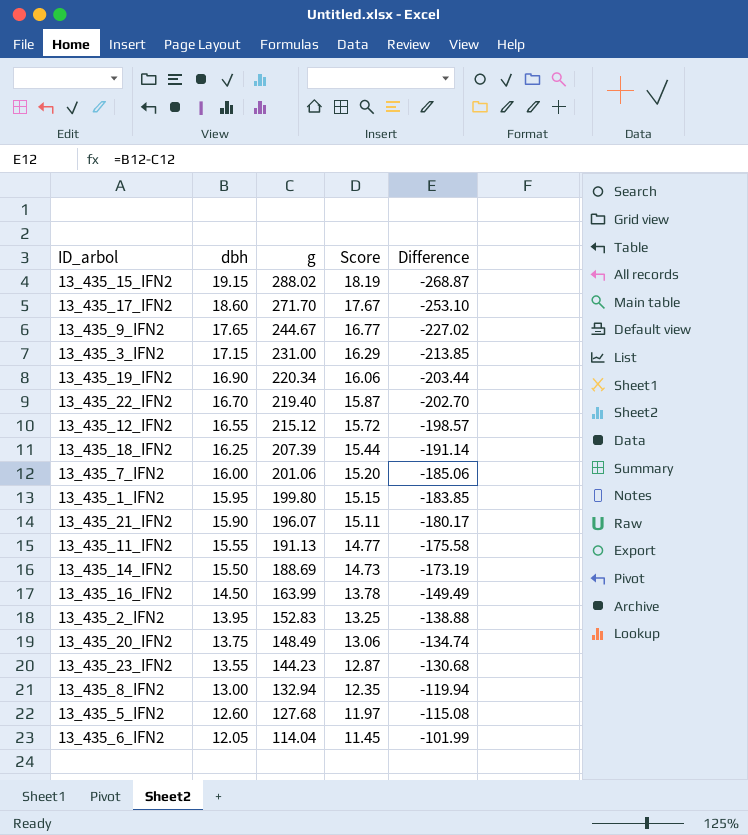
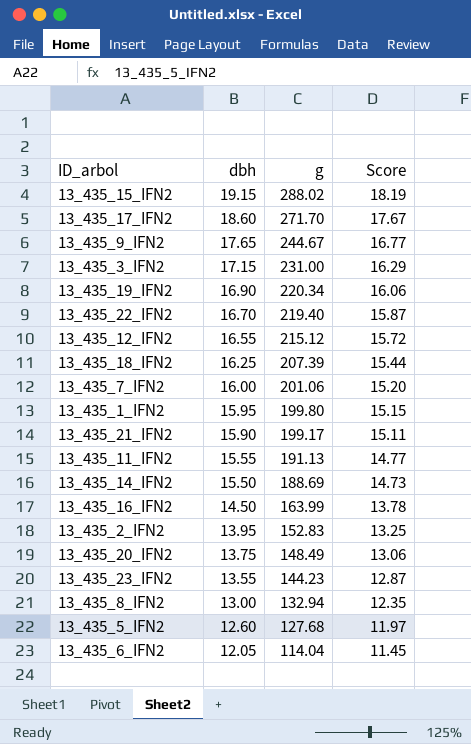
column Difference | formula: [dbh] - [g] -> none
13_435_21_IFN2 | g: 196.07 -> 199.17

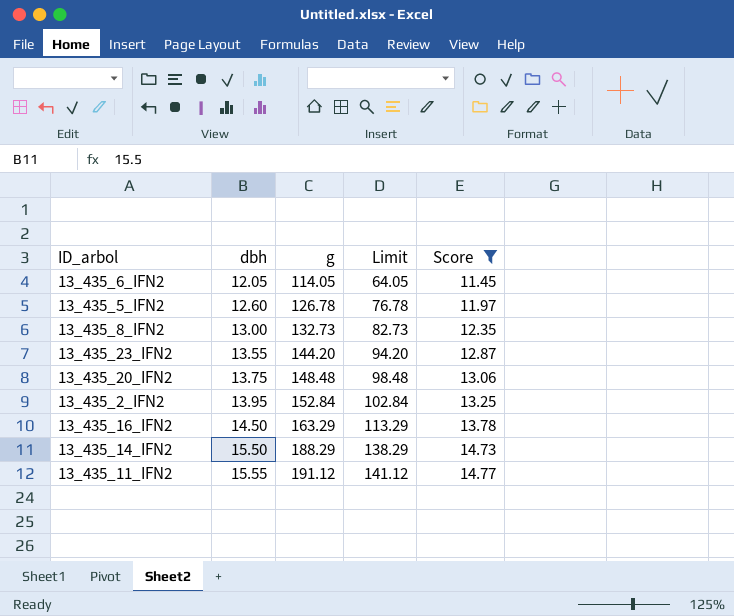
filter: none -> Score <= 14.77
row order: dbh descending -> dbh ascending
column Limit | formula: none -> [g] - 50
13_435_6_IFN2 | g: 114.04 -> 114.05
13_435_5_IFN2 | g: 127.68 -> 126.78
13_435_8_IFN2 | g: 132.94 -> 132.73
13_435_23_IFN2 | g: 144.23 -> 144.20
13_435_20_IFN2 | g: 148.49 -> 148.48
13_435_2_IFN2 | g: 152.83 -> 152.84
13_435_16_IFN2 | g: 163.99 -> 163.29
13_435_14_IFN2 | g: 188.69 -> 188.29
13_435_11_IFN2 | g: 191.13 -> 191.12

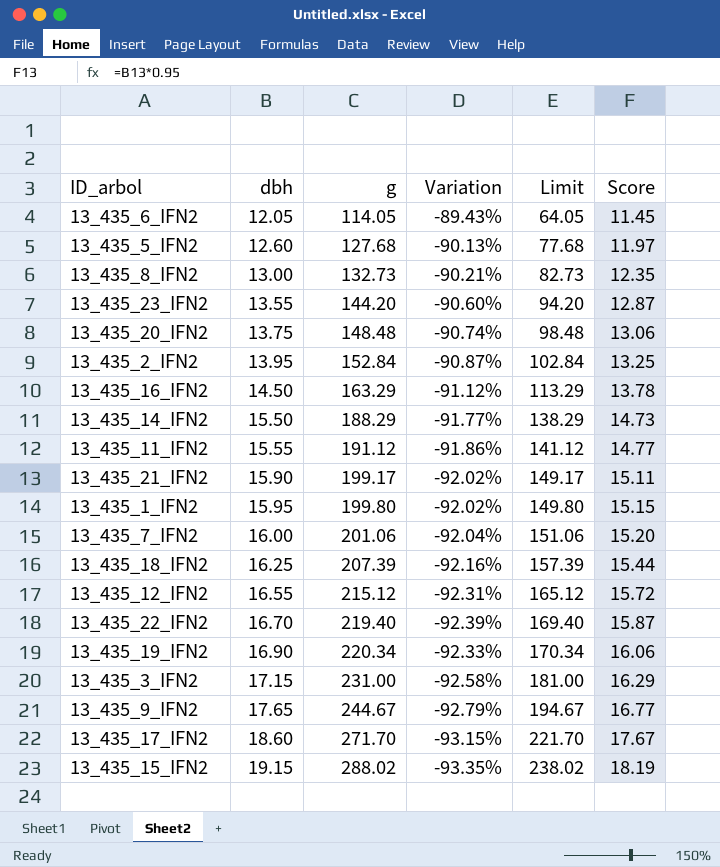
filter: Score <= 14.77 -> none
column Variation | formula: none -> ([dbh] - [g]) / [g]
13_435_5_IFN2 | g: 126.78 -> 127.68
13_435_5_IFN2 | Limit: 76.78 -> 77.68

